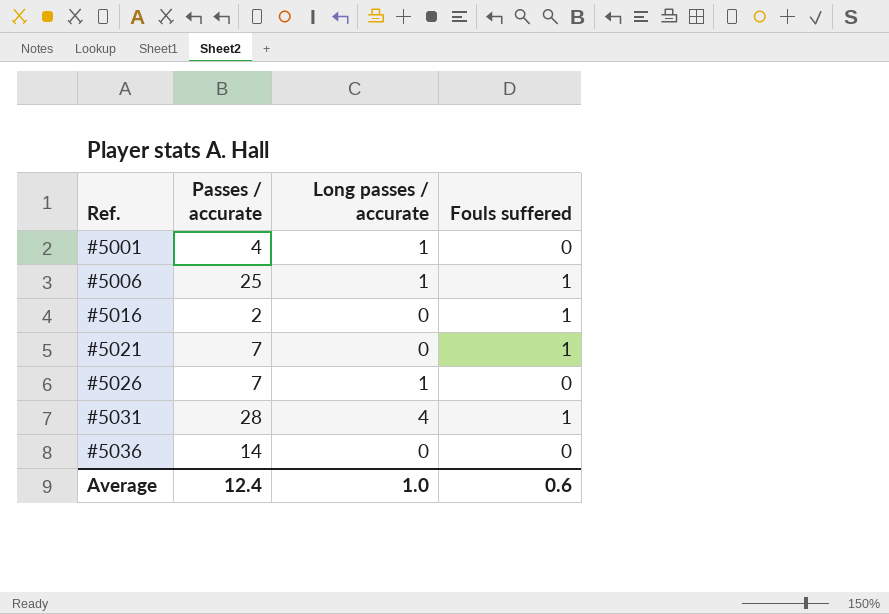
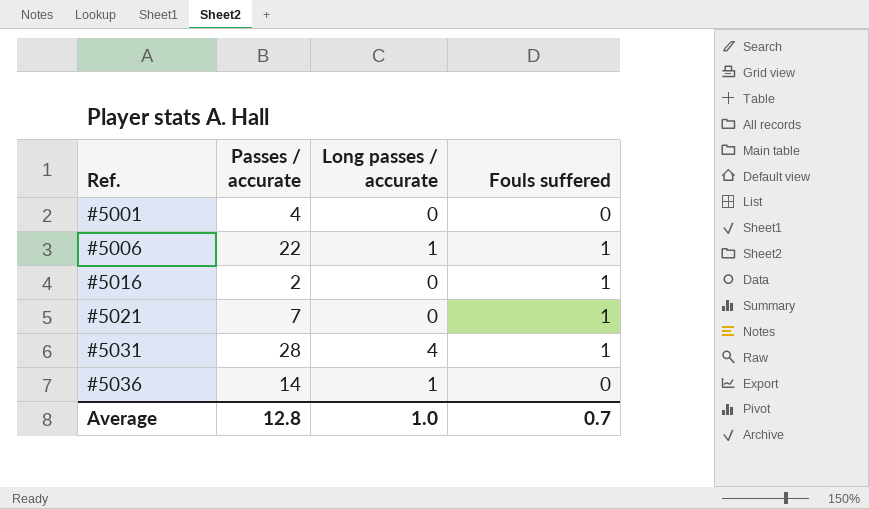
row #5026: 7 | 1 | 0 -> none
#5001 | Long passes / accurate: 1 -> 0
#5006 | Passes / accurate: 25 -> 22
#5036 | Long passes / accurate: 0 -> 1
Average | Passes / accurate: 12.4 -> 12.8
Average | Fouls suffered: 0.6 -> 0.7

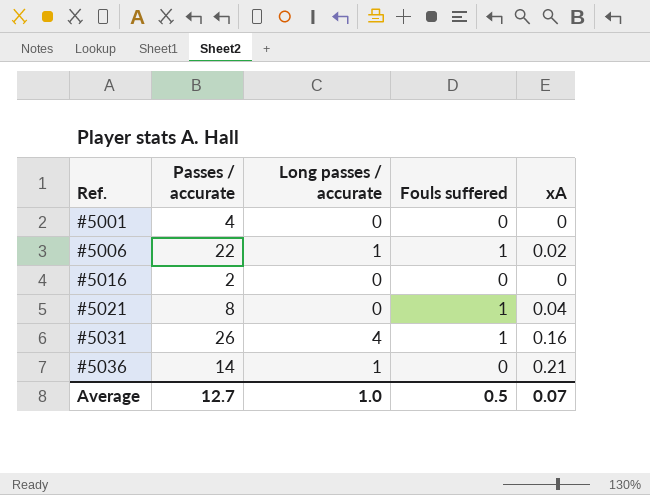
column xA | position: none -> 5
#5016 | Fouls suffered: 1 -> 0
#5021 | Passes / accurate: 7 -> 8
#5031 | Passes / accurate: 28 -> 26
Average | Passes / accurate: 12.8 -> 12.7
Average | Fouls suffered: 0.7 -> 0.5

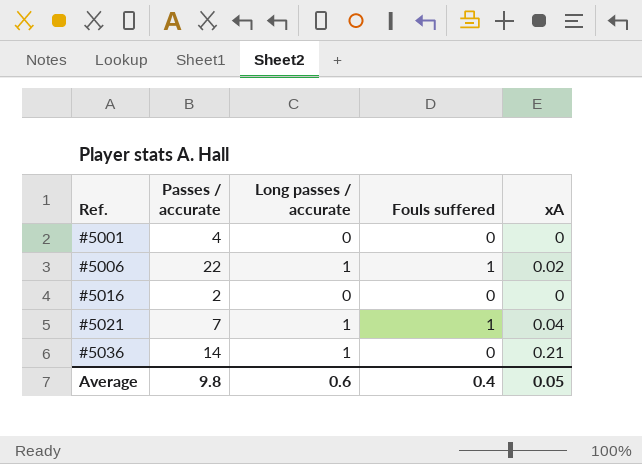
row #5031: 26 | 4 | 1 | 0.16 -> none
#5021 | Passes / accurate: 8 -> 7
#5021 | Long passes / accurate: 0 -> 1
Average | Passes / accurate: 12.7 -> 9.8
Average | Long passes / accurate: 1.0 -> 0.6
Average | Fouls suffered: 0.5 -> 0.4
Average | xA: 0.07 -> 0.05

